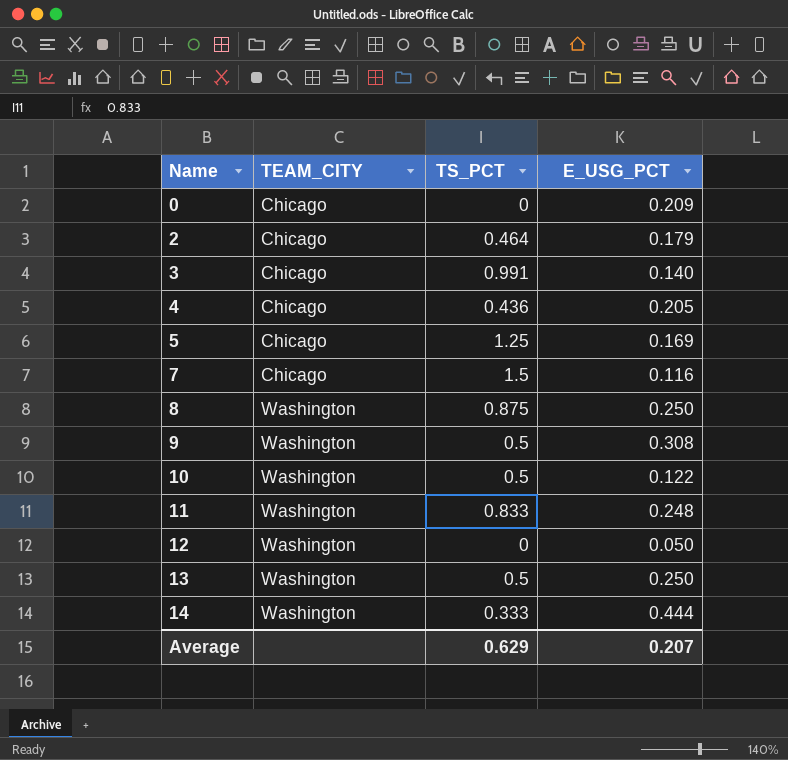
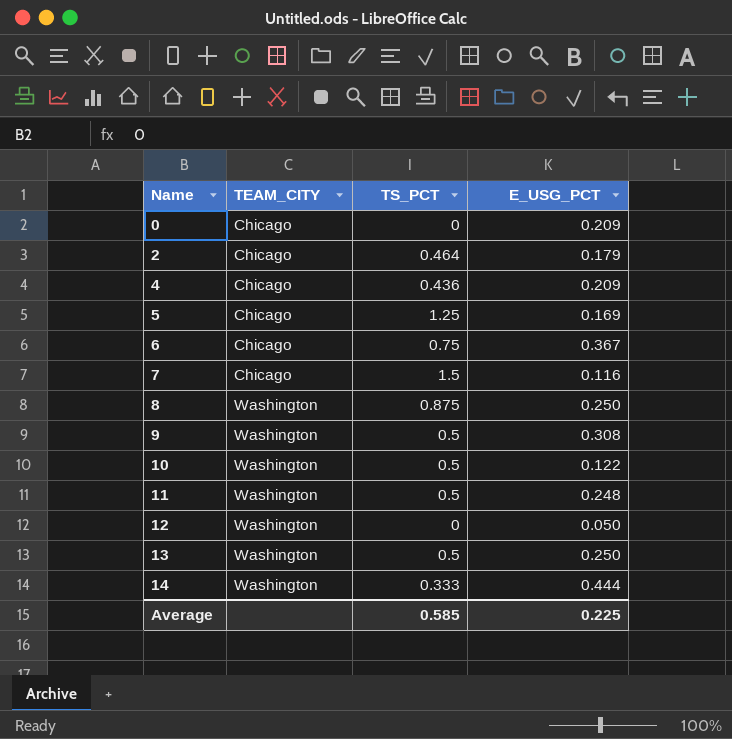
row 3: Chicago | 0.991 | 0.140 -> none
4 | E_USG_PCT: 0.205 -> 0.209
row 6: none -> Chicago | 0.75 | 0.367
11 | TS_PCT: 0.833 -> 0.5
Average | TS_PCT: 0.629 -> 0.585
Average | E_USG_PCT: 0.207 -> 0.225

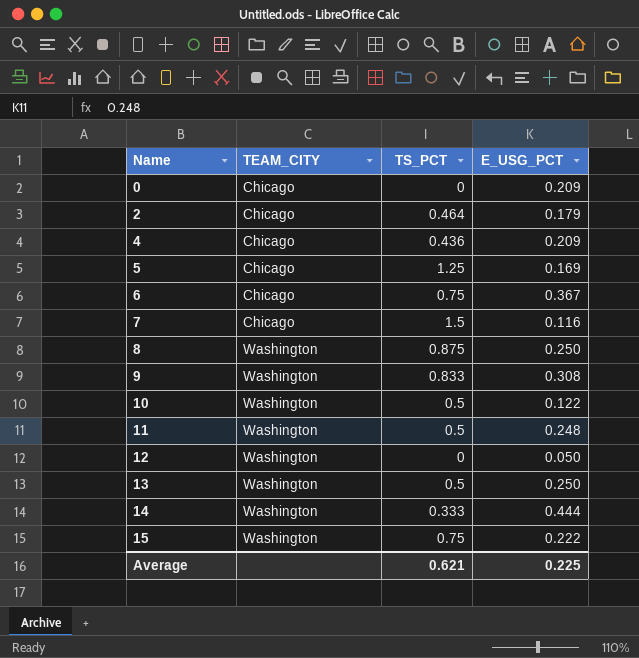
9 | TS_PCT: 0.5 -> 0.833
row 15: none -> Washington | 0.75 | 0.222
Average | TS_PCT: 0.585 -> 0.621

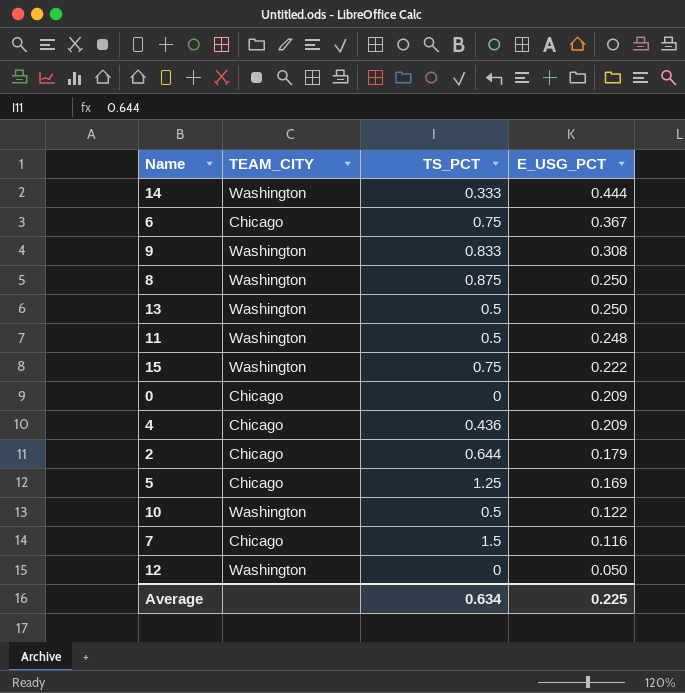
row order: Name ascending -> E_USG_PCT descending
2 | TS_PCT: 0.464 -> 0.644
Average | TS_PCT: 0.621 -> 0.634

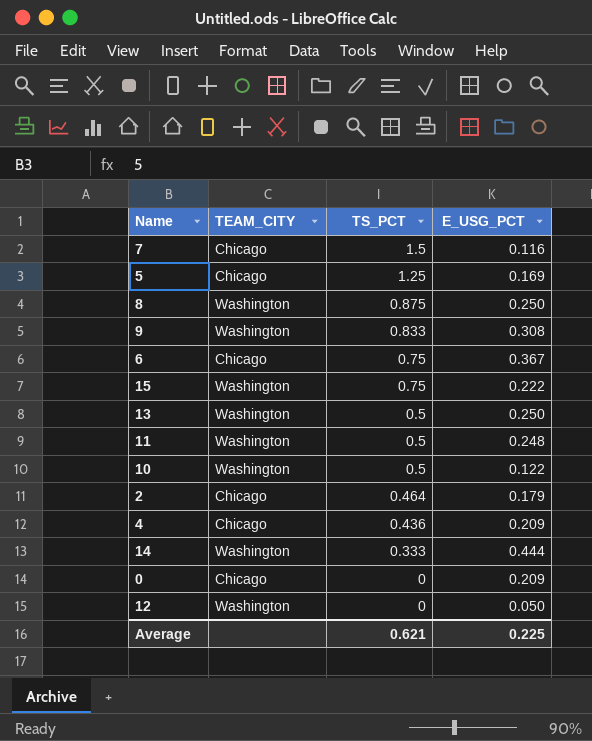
row order: E_USG_PCT descending -> TS_PCT descending
2 | TS_PCT: 0.644 -> 0.464
Average | TS_PCT: 0.634 -> 0.621

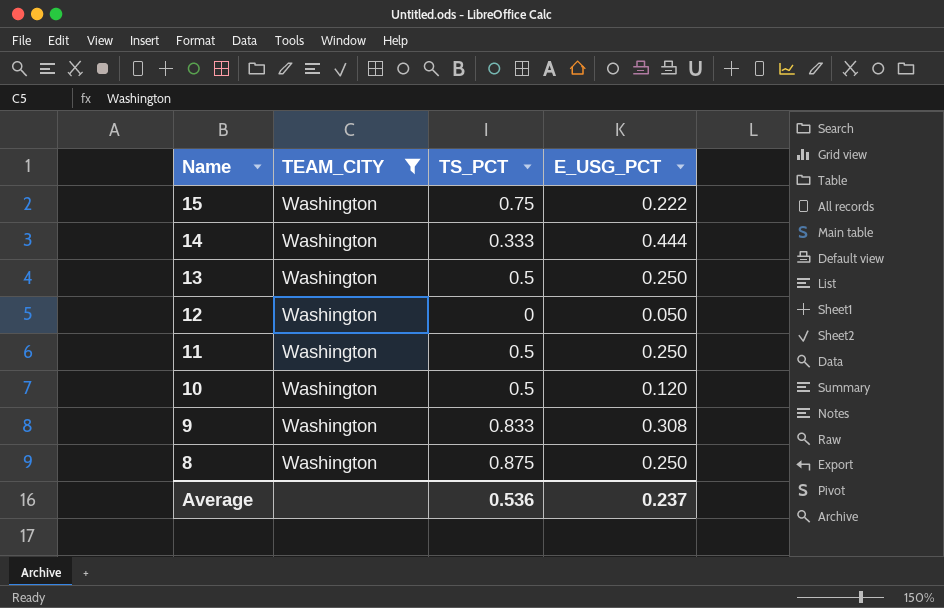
filter: none -> TEAM_CITY = Washington
row order: TS_PCT descending -> Name descending
11 | E_USG_PCT: 0.248 -> 0.250
10 | E_USG_PCT: 0.122 -> 0.120
Average | TS_PCT: 0.621 -> 0.536
Average | E_USG_PCT: 0.225 -> 0.237

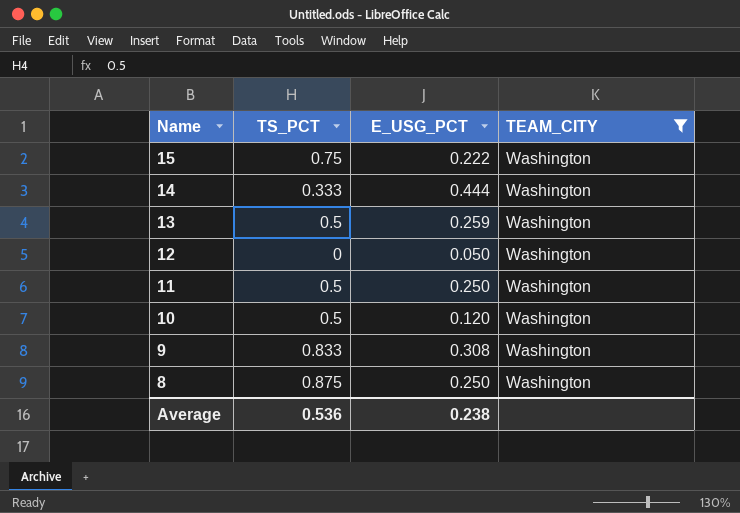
column TEAM_CITY | position: 2 -> 4
13 | E_USG_PCT: 0.250 -> 0.259
Average | E_USG_PCT: 0.237 -> 0.238

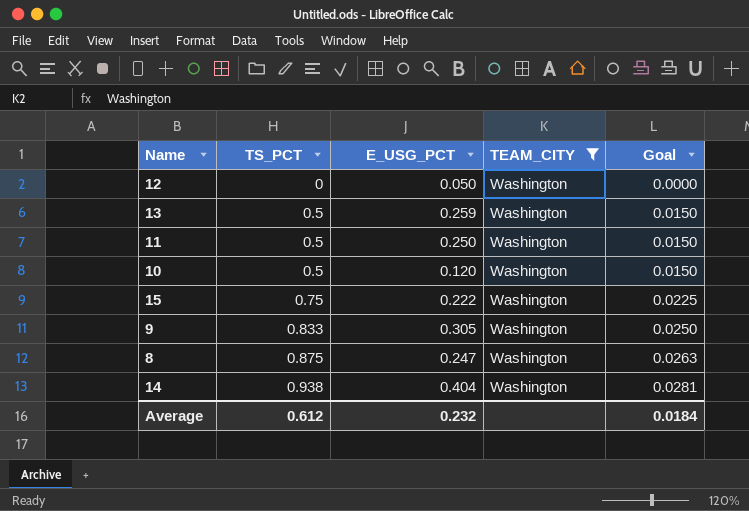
row order: Name descending -> TS_PCT ascending
column Goal | formula: none -> [TS_PCT] * 0.03
9 | E_USG_PCT: 0.308 -> 0.305
8 | E_USG_PCT: 0.250 -> 0.247
14 | TS_PCT: 0.333 -> 0.938
14 | E_USG_PCT: 0.444 -> 0.404
Average | TS_PCT: 0.536 -> 0.612
Average | E_USG_PCT: 0.238 -> 0.232

